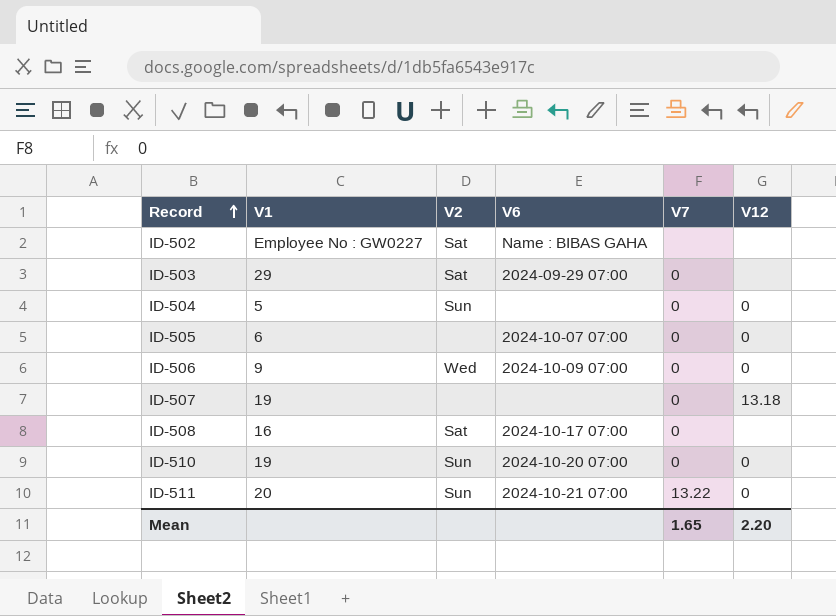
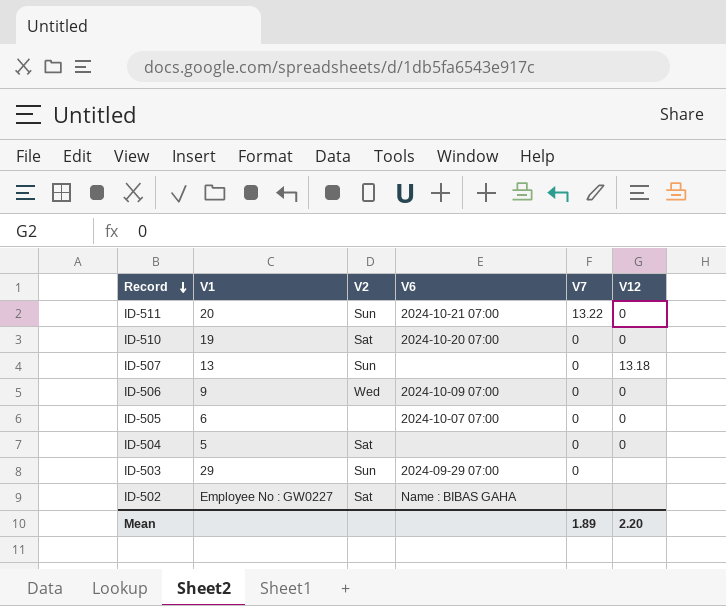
row order: Record ascending -> Record descending
row ID-508: 16 | Sat | 2024-10-17 07:00 | 0 | none -> none
ID-510 | V2: Sun -> Sat
ID-507 | V1: 19 -> 13
ID-507 | V2: none -> Sun
ID-504 | V2: Sun -> Sat
ID-503 | V2: Sat -> Sun
Mean | V7: 1.65 -> 1.89

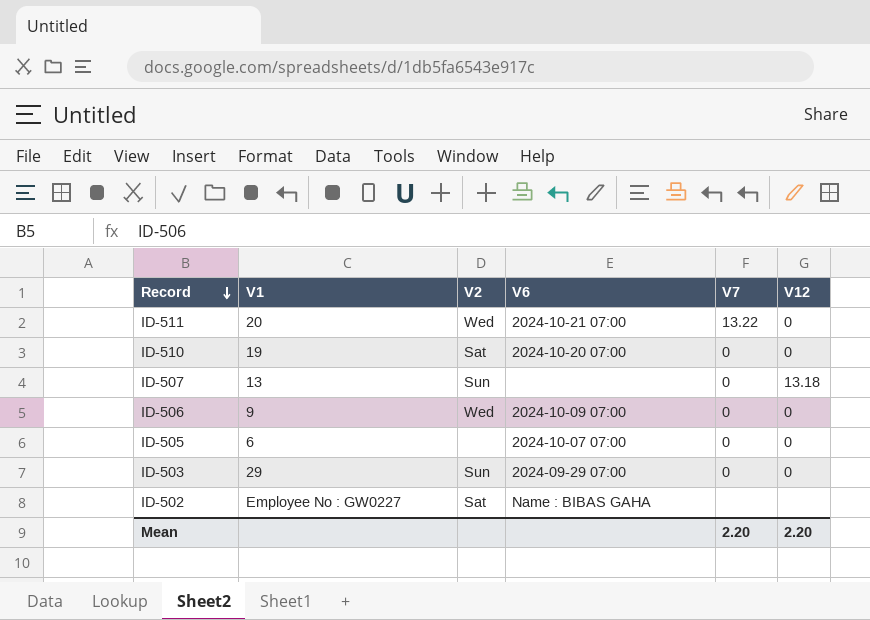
row ID-504: 5 | Sat | none | 0 | 0 -> none
ID-511 | V2: Sun -> Wed
ID-503 | V12: none -> 0
Mean | V7: 1.89 -> 2.20

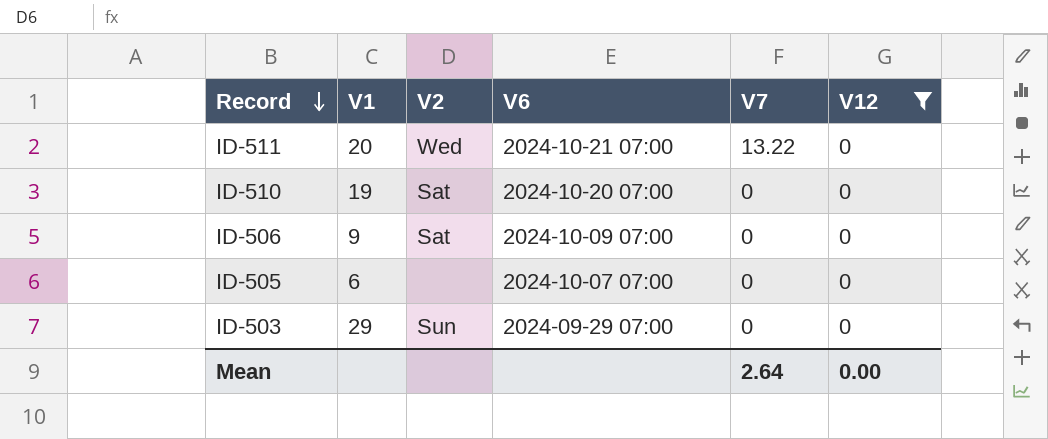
filter: none -> V12 = 0
ID-506 | V2: Wed -> Sat
Mean | V7: 2.20 -> 2.64
Mean | V12: 2.20 -> 0.00

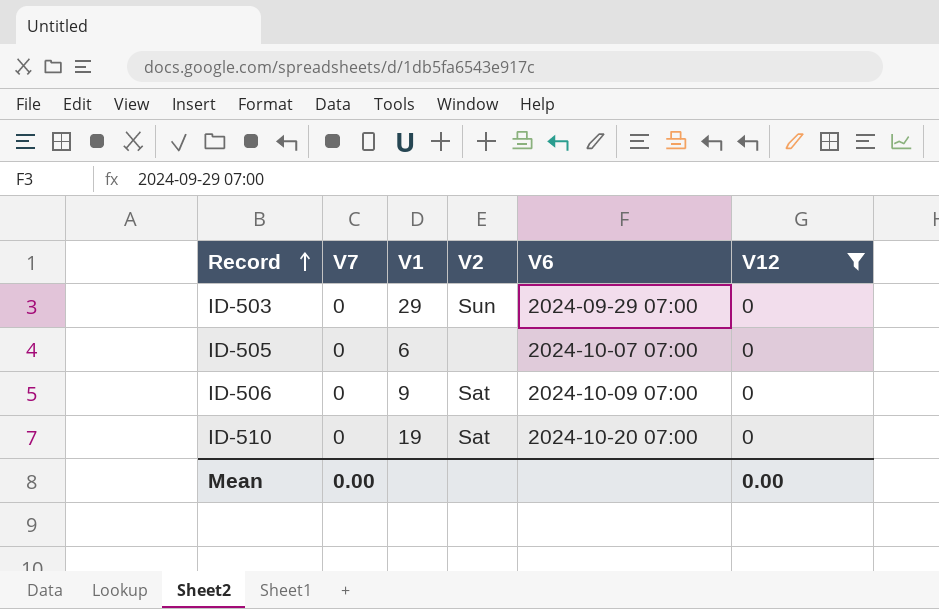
row order: Record descending -> Record ascending
column V7 | position: 5 -> 2
row ID-511: 20 | Wed | 2024-10-21 07:00 | 13.22 | 0 -> none
Mean | V7: 2.64 -> 0.00

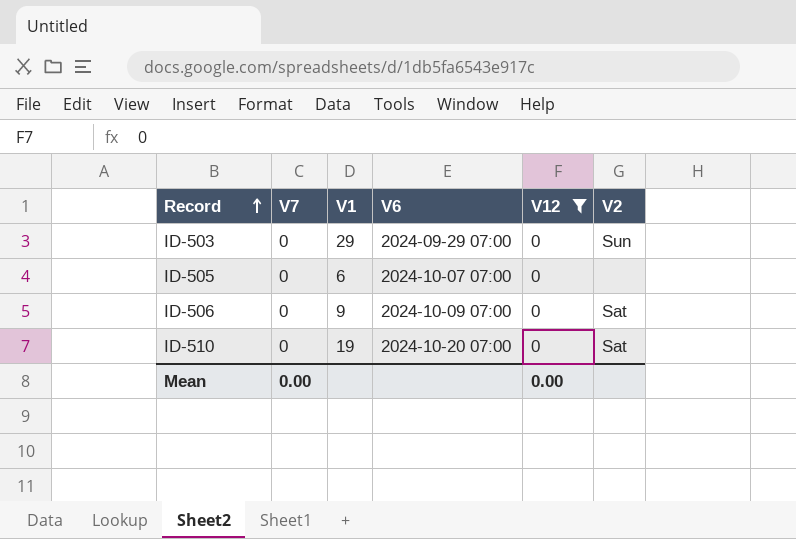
column V2 | position: 4 -> 6

